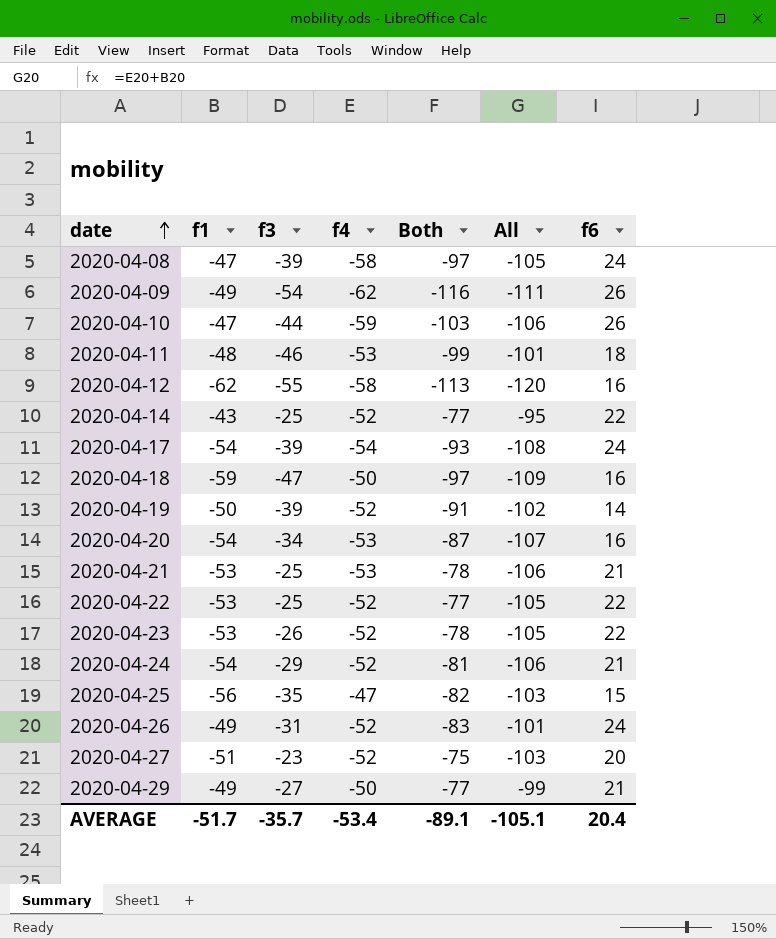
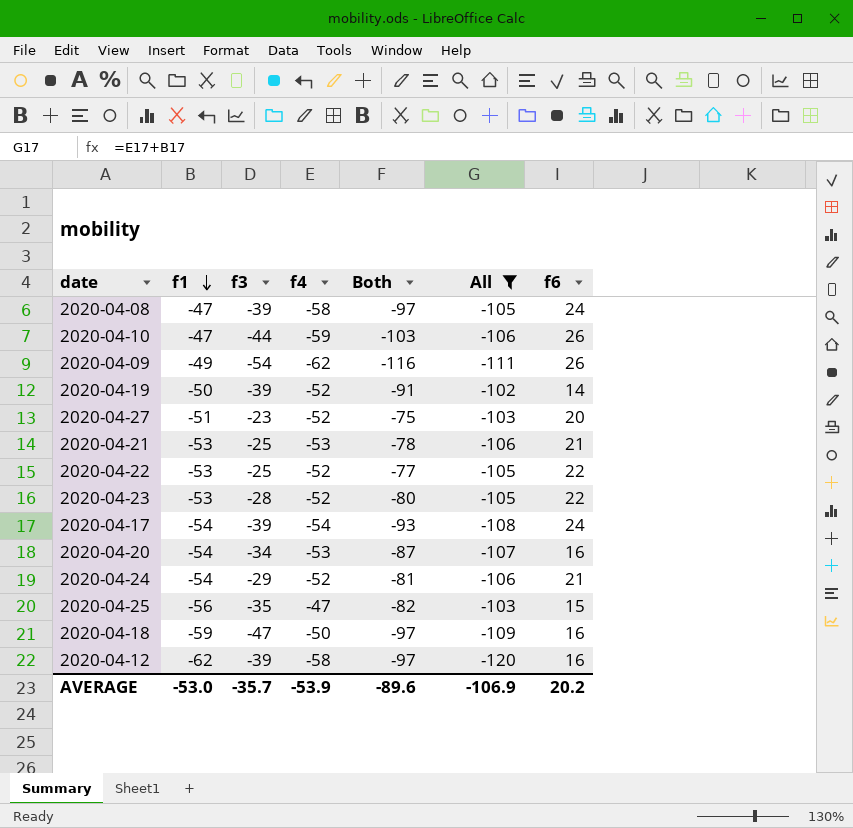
filter: none -> All <= -102
row order: date ascending -> f1 descending
2020-04-23 | f3: -26 -> -28
2020-04-23 | Both: -78 -> -80
2020-04-12 | f3: -55 -> -39
2020-04-12 | Both: -113 -> -97
AVERAGE | f1: -51.7 -> -53.0
AVERAGE | f4: -53.4 -> -53.9
AVERAGE | Both: -89.1 -> -89.6
AVERAGE | All: -105.1 -> -106.9
AVERAGE | f6: 20.4 -> 20.2

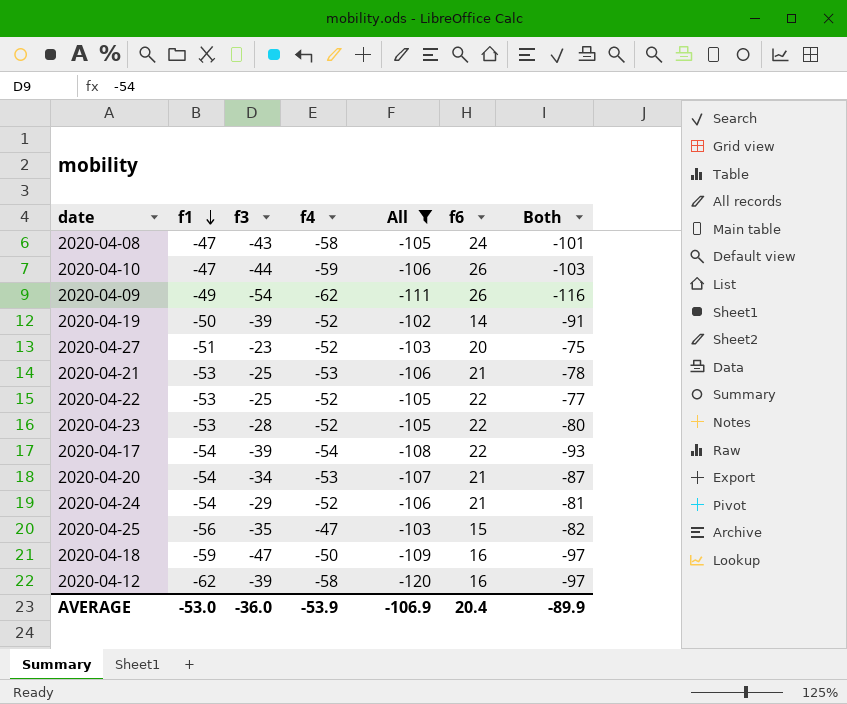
column Both | position: 5 -> 7
2020-04-08 | f3: -39 -> -43
2020-04-08 | Both: -97 -> -101
2020-04-17 | f6: 24 -> 22
2020-04-20 | f6: 16 -> 21
AVERAGE | f3: -35.7 -> -36.0
AVERAGE | f6: 20.2 -> 20.4
AVERAGE | Both: -89.6 -> -89.9

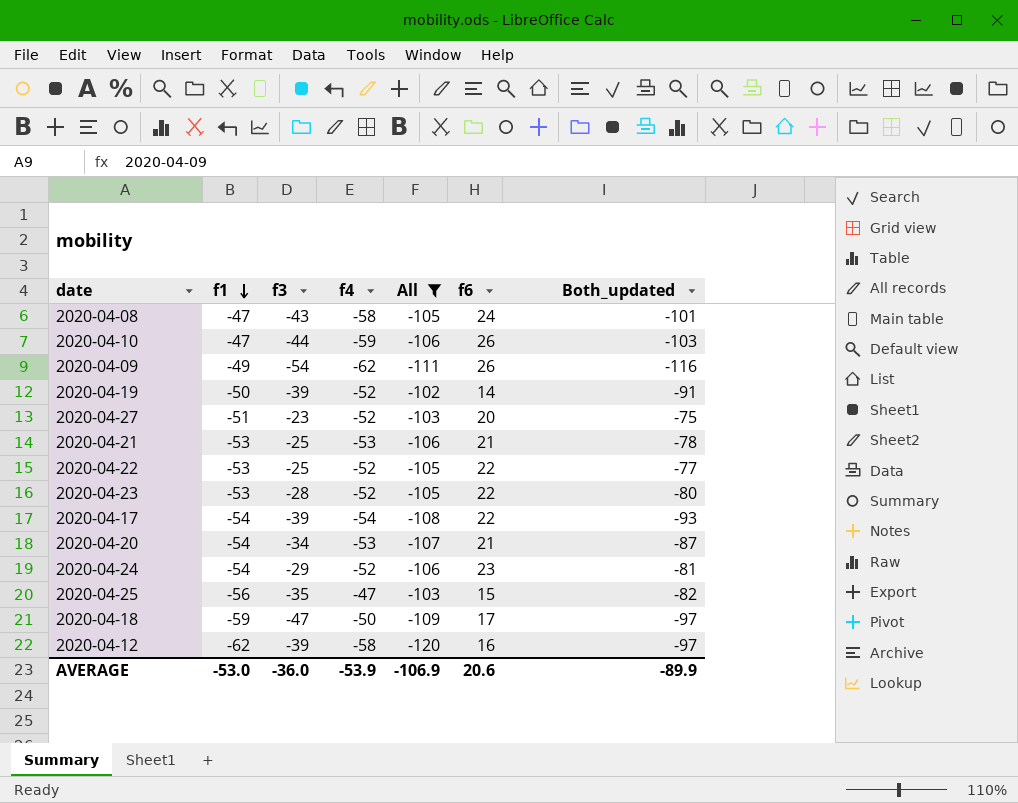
column name: Both -> Both_updated
2020-04-24 | f6: 21 -> 23
2020-04-18 | f6: 16 -> 17
AVERAGE | f6: 20.4 -> 20.6

